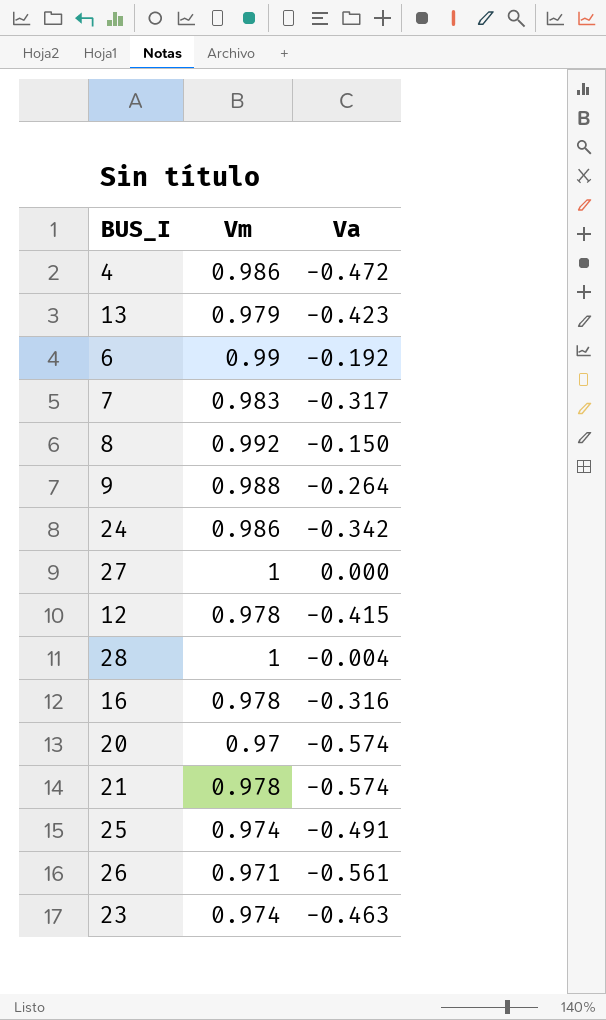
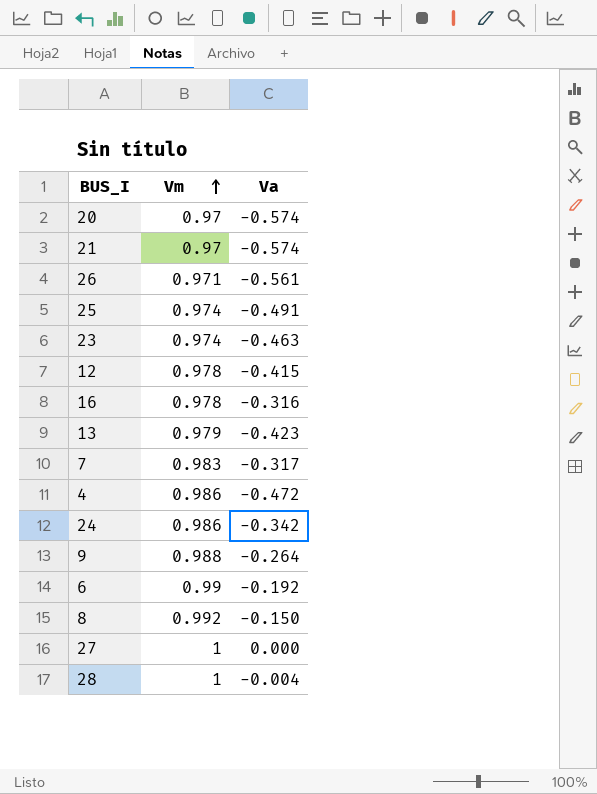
row order: none -> Vm ascending
21 | Vm: 0.978 -> 0.97

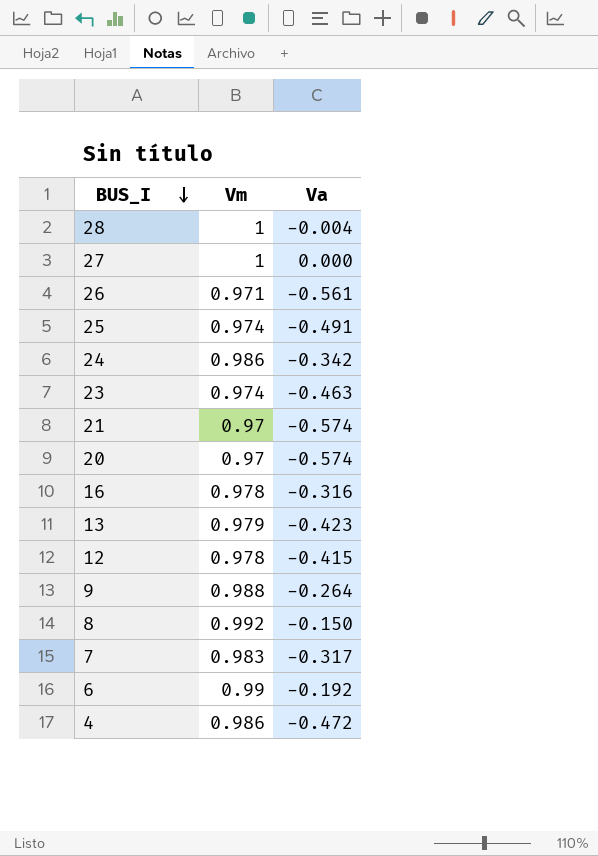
row order: Vm ascending -> BUS_I descending

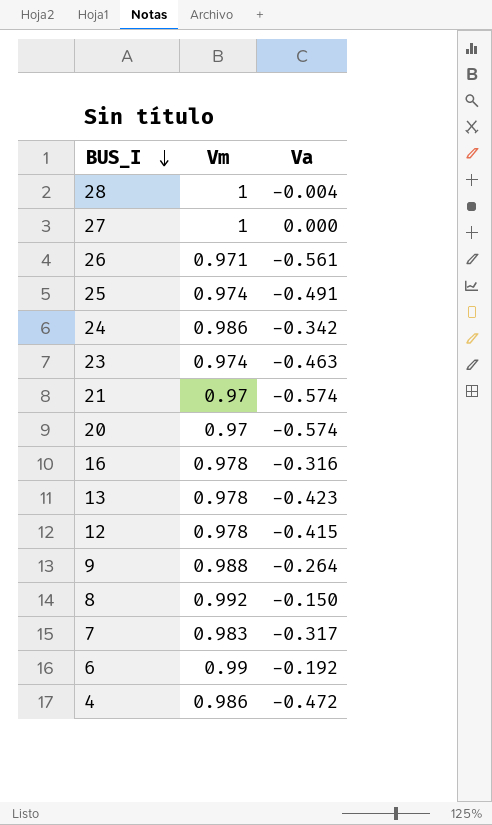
13 | Vm: 0.979 -> 0.978

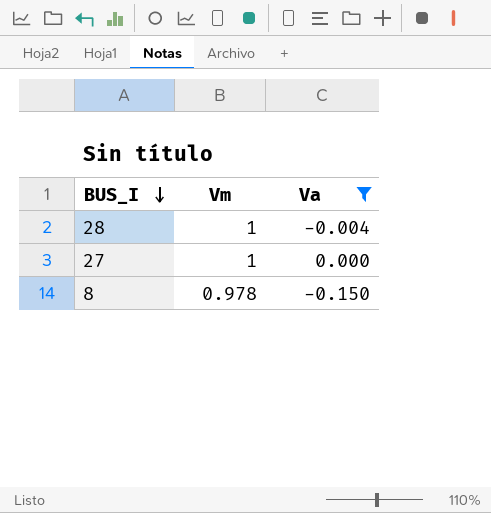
filter: none -> Va >= -0.150
8 | Vm: 0.992 -> 0.978

